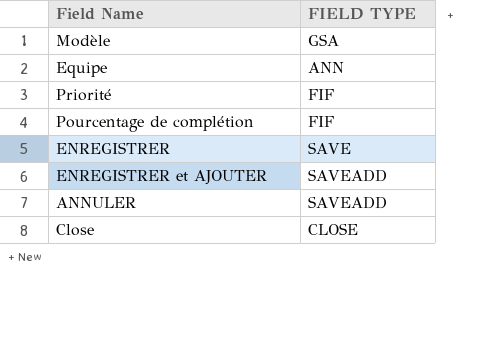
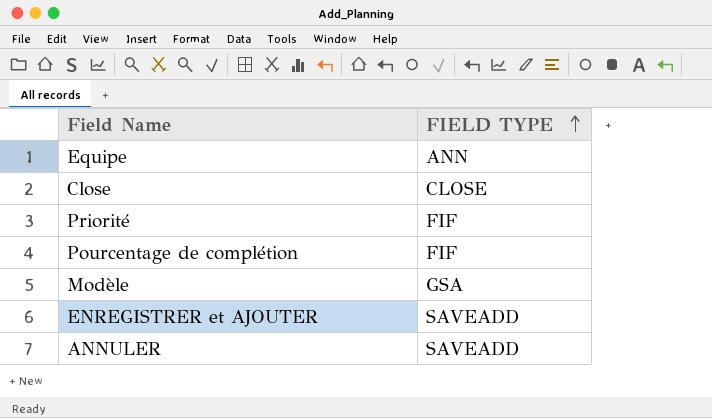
row order: none -> FIELD TYPE ascending
row ENREGISTRER: SAVE -> none

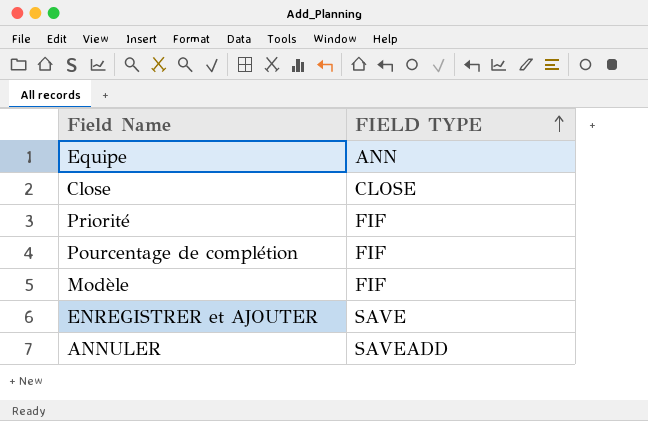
Modèle | FIELD TYPE: GSA -> FIF
ENREGISTRER et AJOUTER | FIELD TYPE: SAVEADD -> SAVE

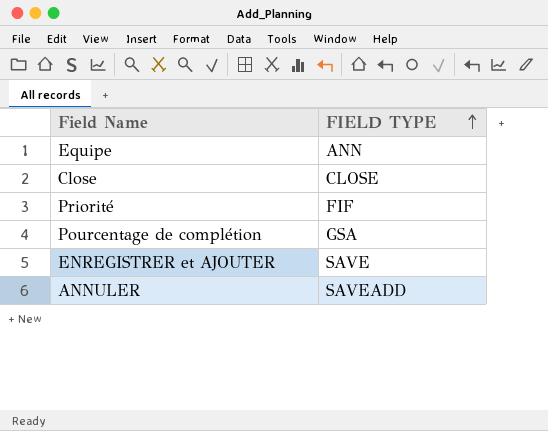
row Modèle: FIF -> none
Pourcentage de complétion | FIELD TYPE: FIF -> GSA

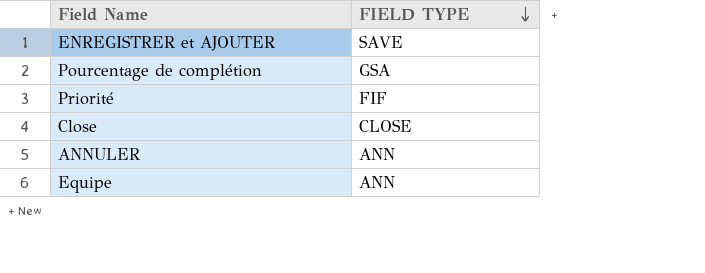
row order: FIELD TYPE ascending -> FIELD TYPE descending
ANNULER | FIELD TYPE: SAVEADD -> ANN

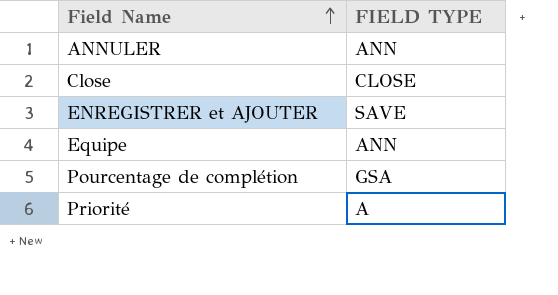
row order: FIELD TYPE descending -> Field Name ascending
Priorité | FIELD TYPE: FIF -> A

